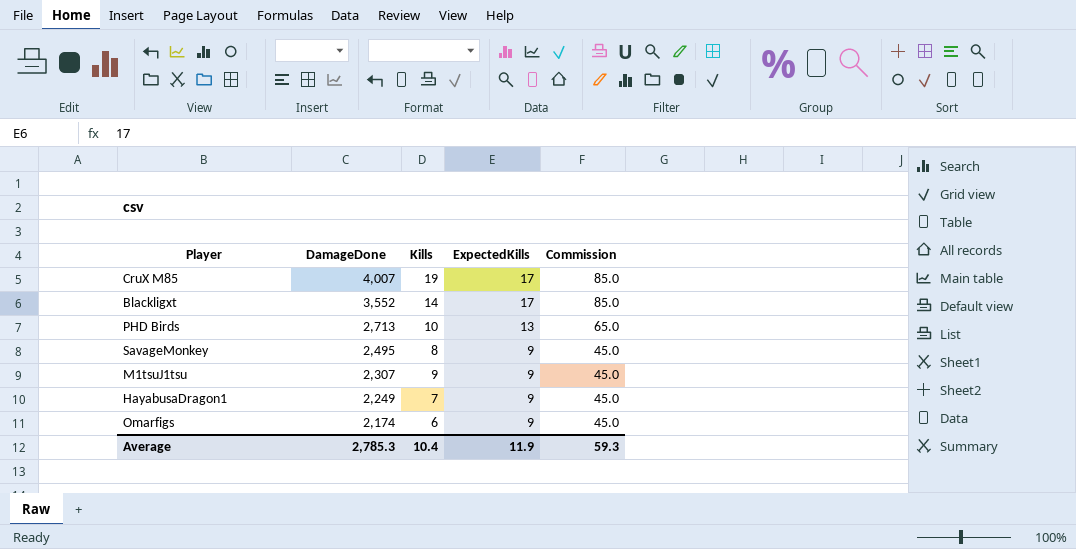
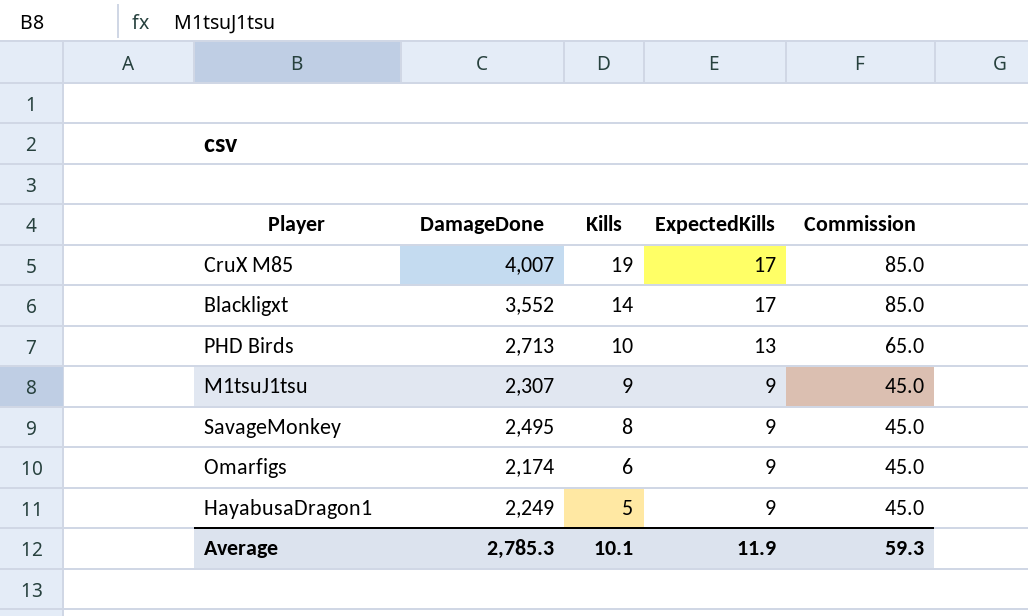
row order: DamageDone descending -> Kills descending
HayabusaDragon1 | Kills: 7 -> 5
Average | Kills: 10.4 -> 10.1

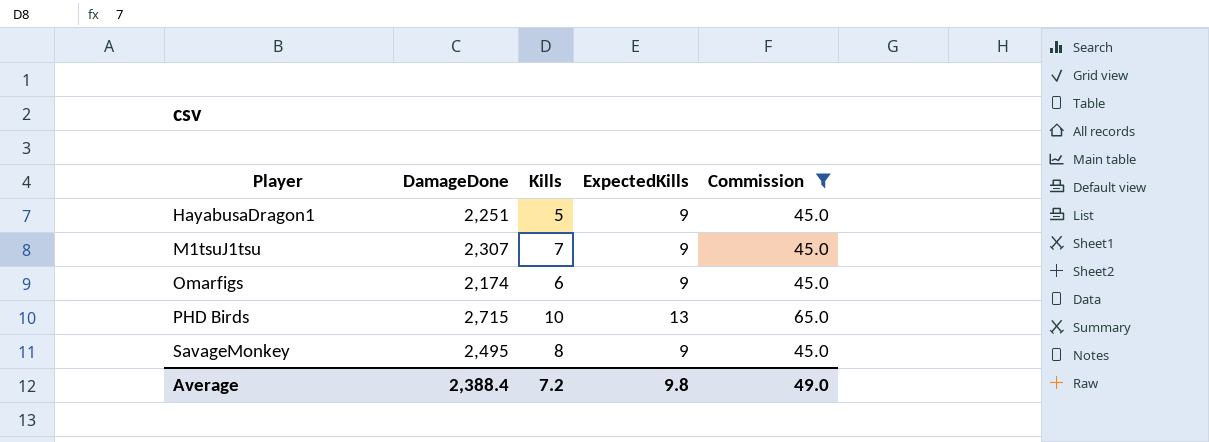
filter: none -> Commission != 85.0
row order: Kills descending -> Player ascending
HayabusaDragon1 | DamageDone: 2,249 -> 2,251
M1tsuJ1tsu | Kills: 9 -> 7
PHD Birds | DamageDone: 2,713 -> 2,715
Average | DamageDone: 2,785.3 -> 2,388.4
Average | Kills: 10.1 -> 7.2
Average | ExpectedKills: 11.9 -> 9.8
Average | Commission: 59.3 -> 49.0

